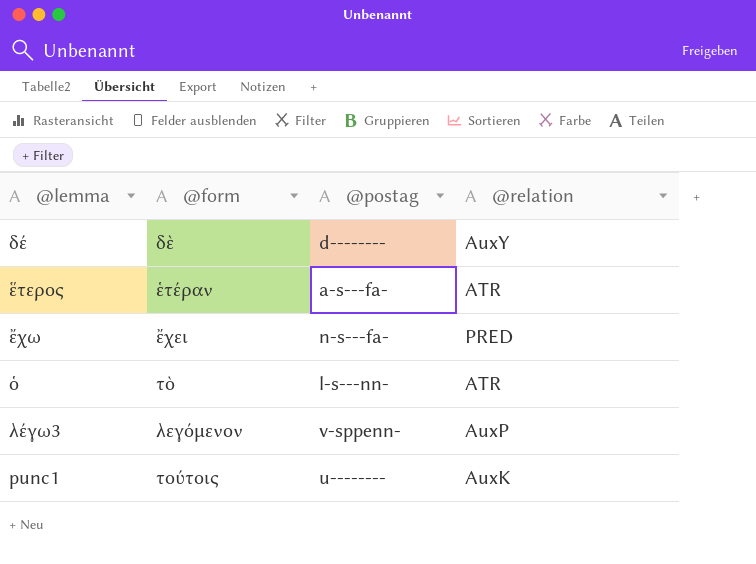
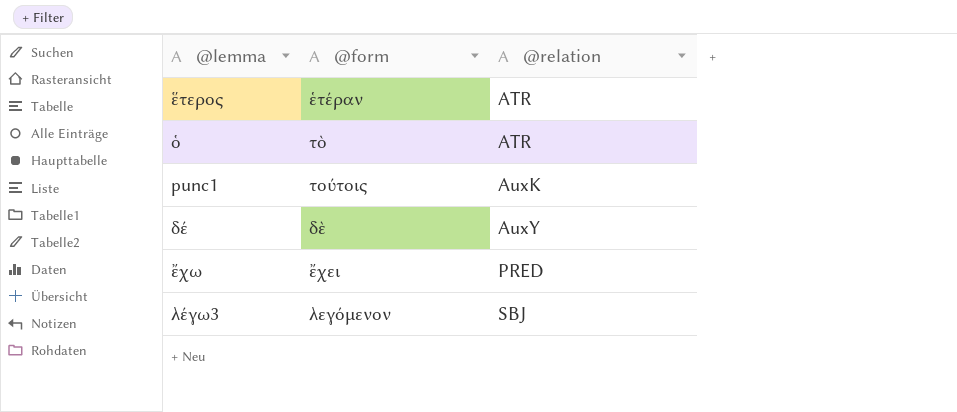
row order: none -> @relation ascending
column @postag | position: 3 -> none
λέγω3 | @relation: AuxP -> SBJ

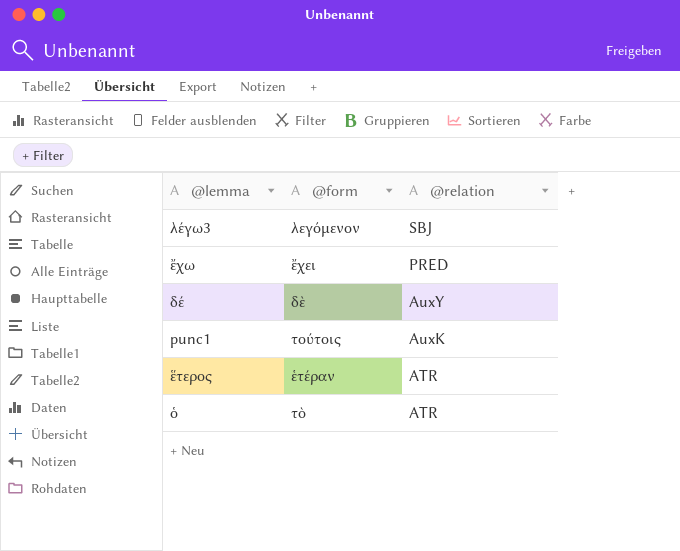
row order: @relation ascending -> @relation descending

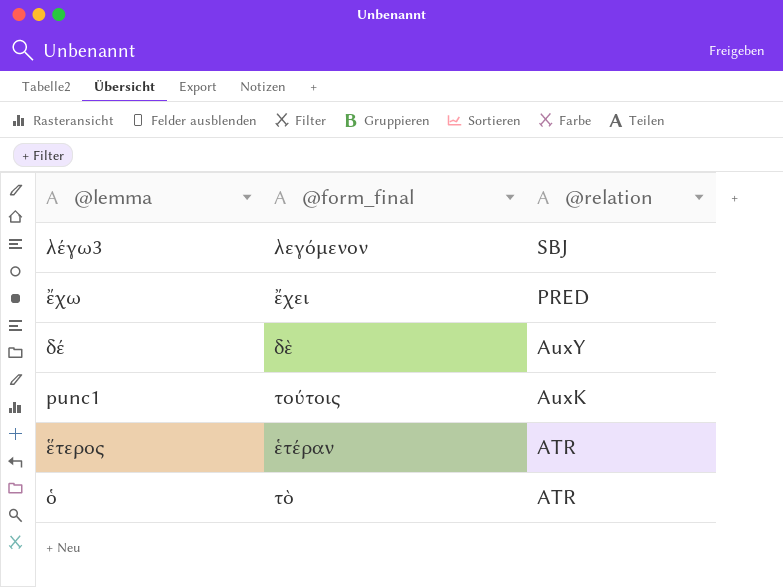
column name: @form -> @form_final

